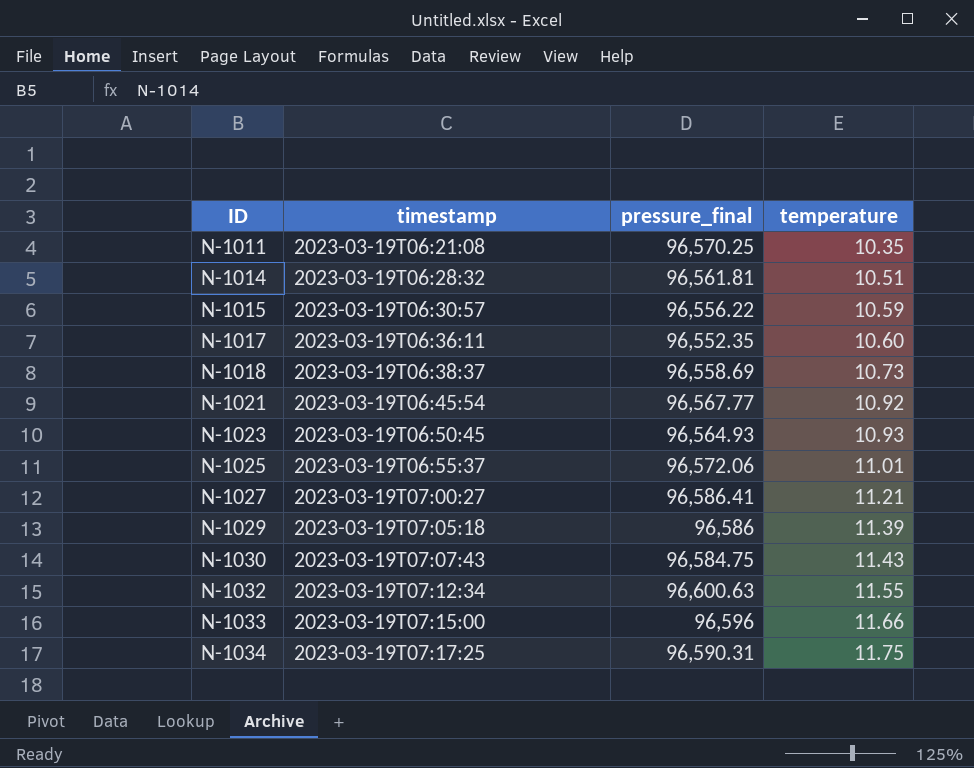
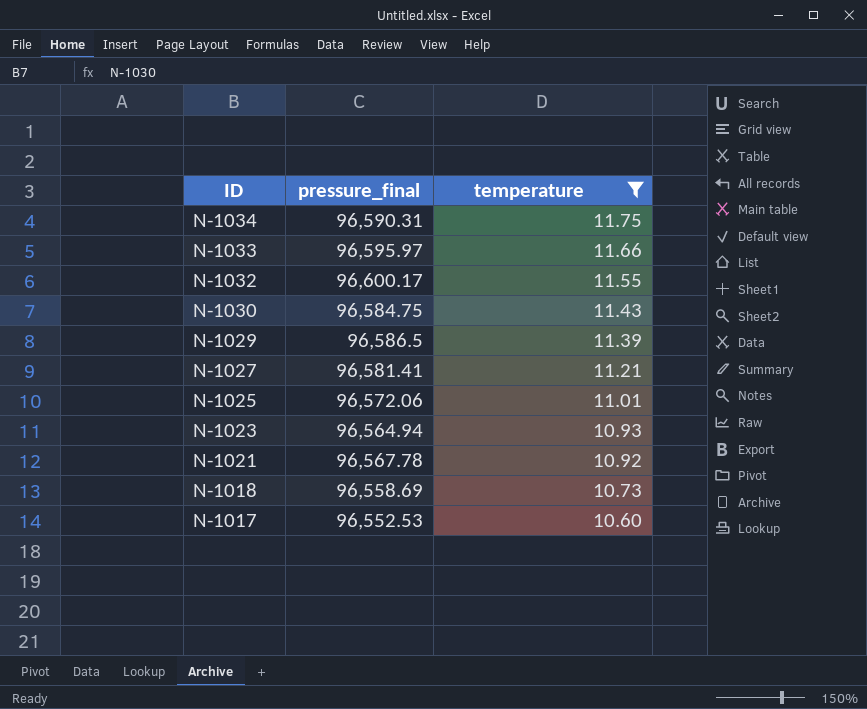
filter: none -> temperature >= 10.60
row order: ID ascending -> ID descending
column timestamp | position: 2 -> none
N-1033 | pressure_final: 96,596 -> 96,595.97
N-1032 | pressure_final: 96,600.63 -> 96,600.17
N-1029 | pressure_final: 96,586 -> 96,586.5
N-1027 | pressure_final: 96,586.41 -> 96,581.41
N-1023 | pressure_final: 96,564.93 -> 96,564.94
N-1021 | pressure_final: 96,567.77 -> 96,567.78
N-1017 | pressure_final: 96,552.35 -> 96,552.53

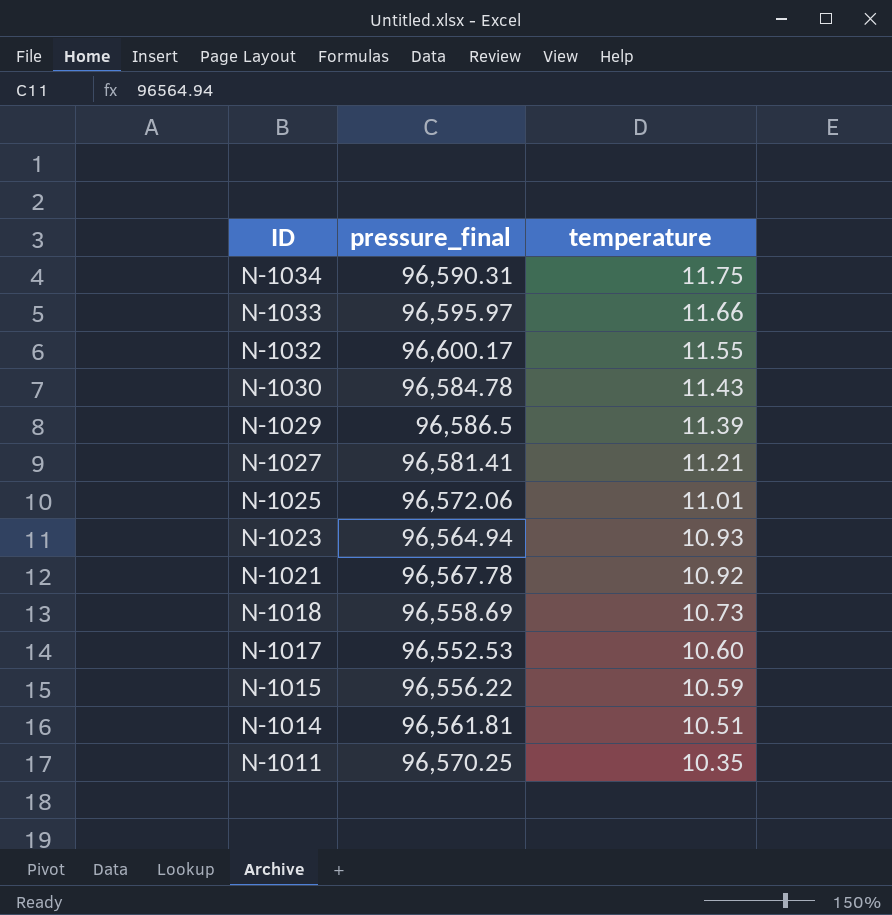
filter: temperature >= 10.60 -> none
N-1030 | pressure_final: 96,584.75 -> 96,584.78

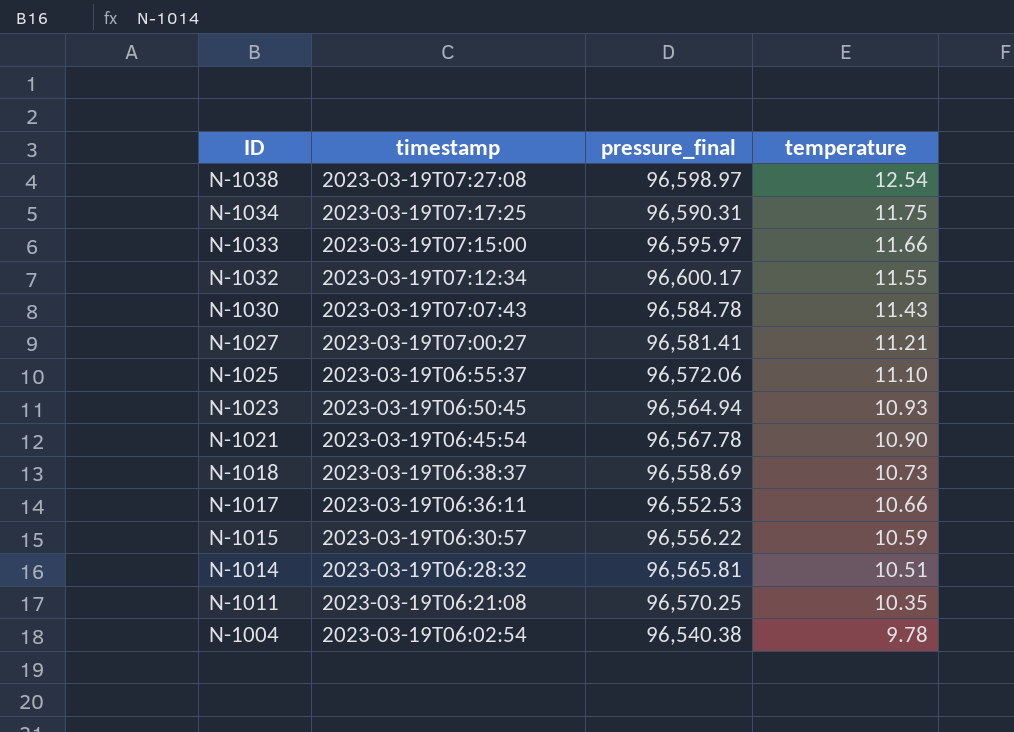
column timestamp | position: none -> 2
row N-1029: 96,586.5 | 11.39 -> none
row N-1038: none -> 2023-03-19T07:27:08 | 96,598.97 | 12.54
N-1025 | temperature: 11.01 -> 11.10
N-1021 | temperature: 10.92 -> 10.90
N-1017 | temperature: 10.60 -> 10.66
N-1014 | pressure_final: 96,561.81 -> 96,565.81
row N-1004: none -> 2023-03-19T06:02:54 | 96,540.38 | 9.78

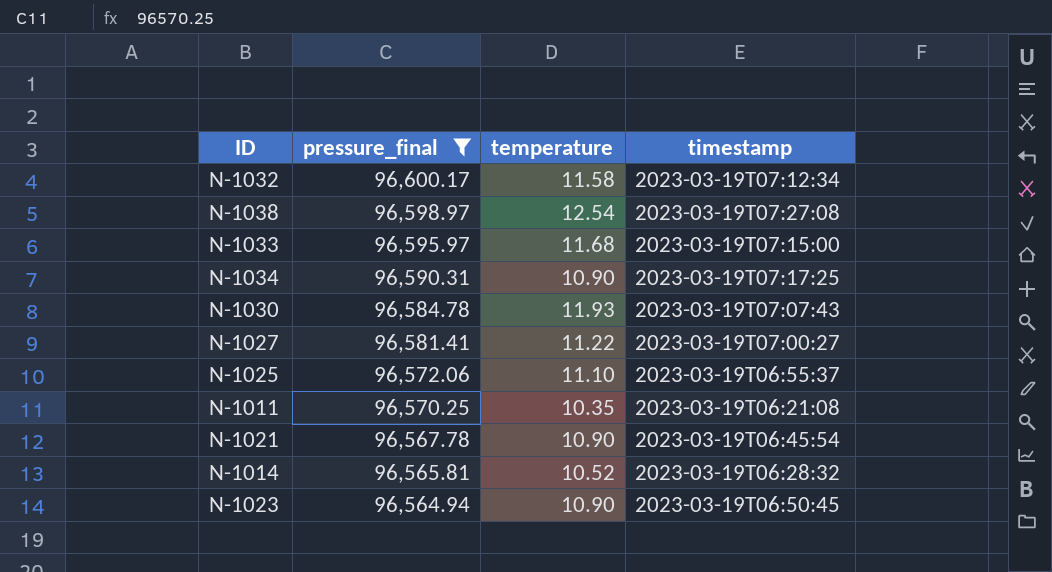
filter: none -> pressure_final >= 96,564.94
row order: ID descending -> pressure_final descending
column timestamp | position: 2 -> 4
N-1032 | temperature: 11.55 -> 11.58
N-1033 | temperature: 11.66 -> 11.68
N-1034 | temperature: 11.75 -> 10.90
N-1030 | temperature: 11.43 -> 11.93
N-1027 | temperature: 11.21 -> 11.22
N-1014 | temperature: 10.51 -> 10.52
N-1023 | temperature: 10.93 -> 10.90

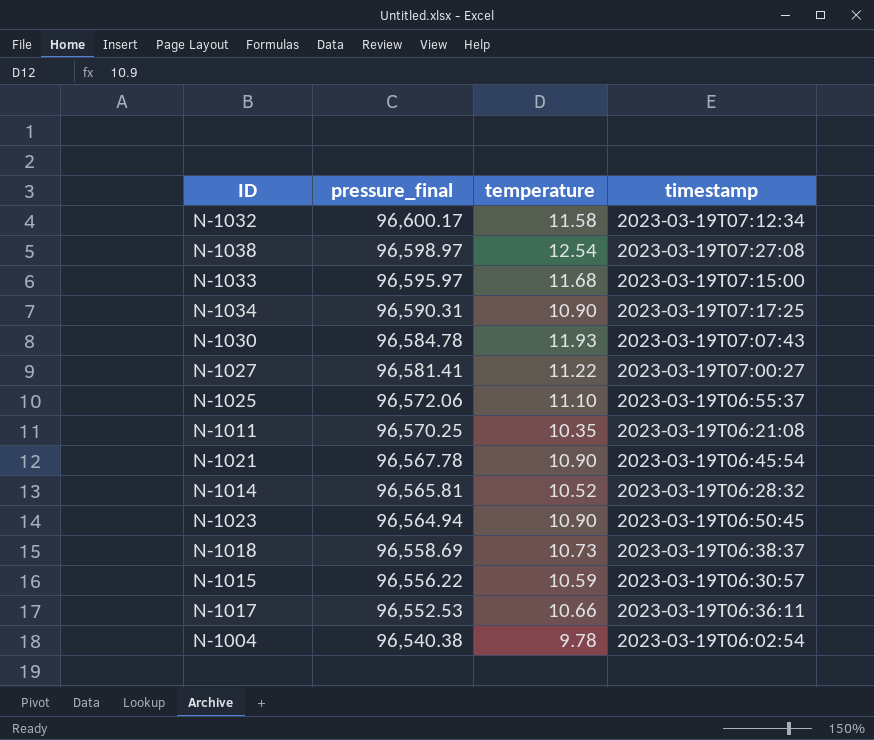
filter: pressure_final >= 96,564.94 -> none

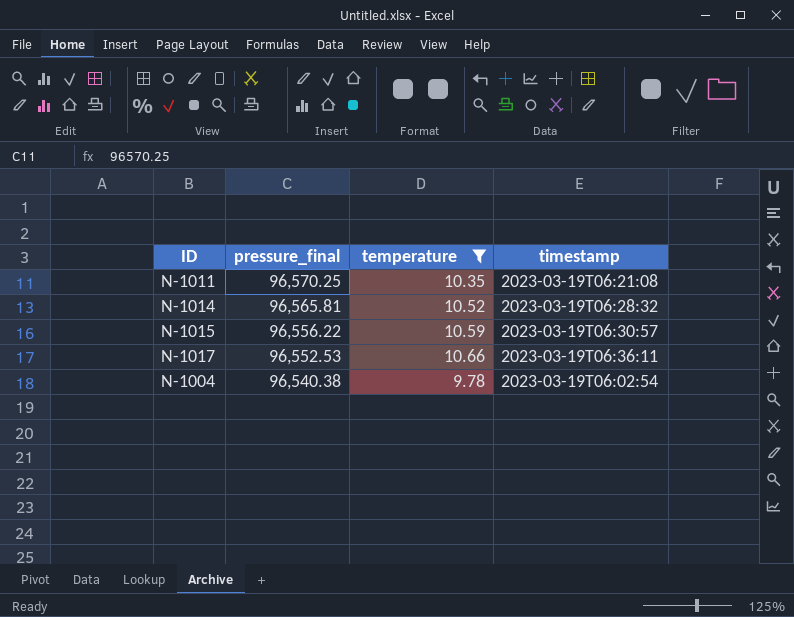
filter: none -> temperature <= 10.66

